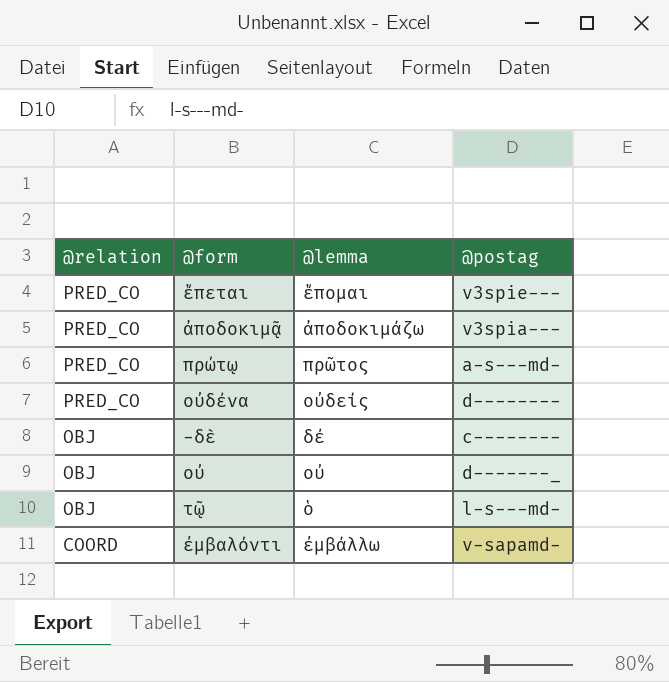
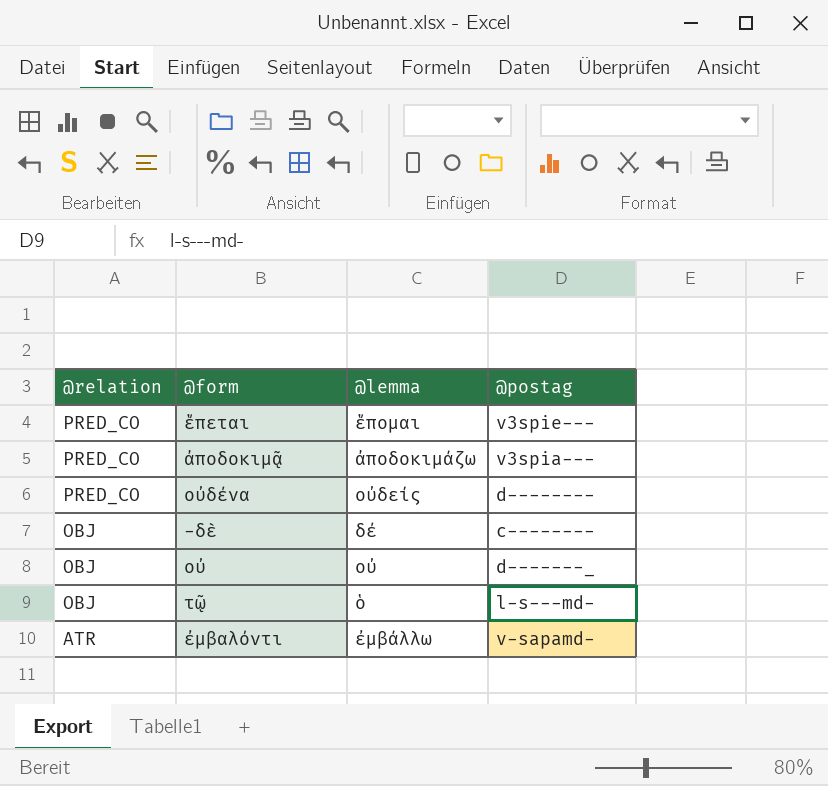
row πρώτῳ: PRED_CO | πρῶτος | a-s---md- -> none
ἐμβαλόντι | @relation: COORD -> ATR

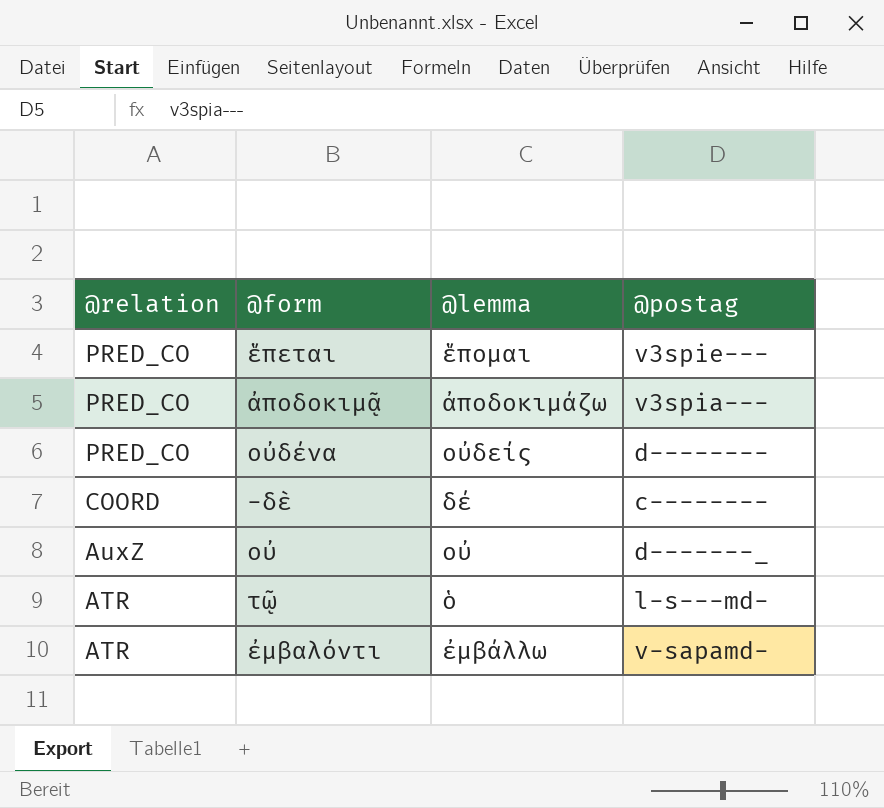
-δὲ | @relation: OBJ -> COORD
οὐ | @relation: OBJ -> AuxZ
τῷ | @relation: OBJ -> ATR

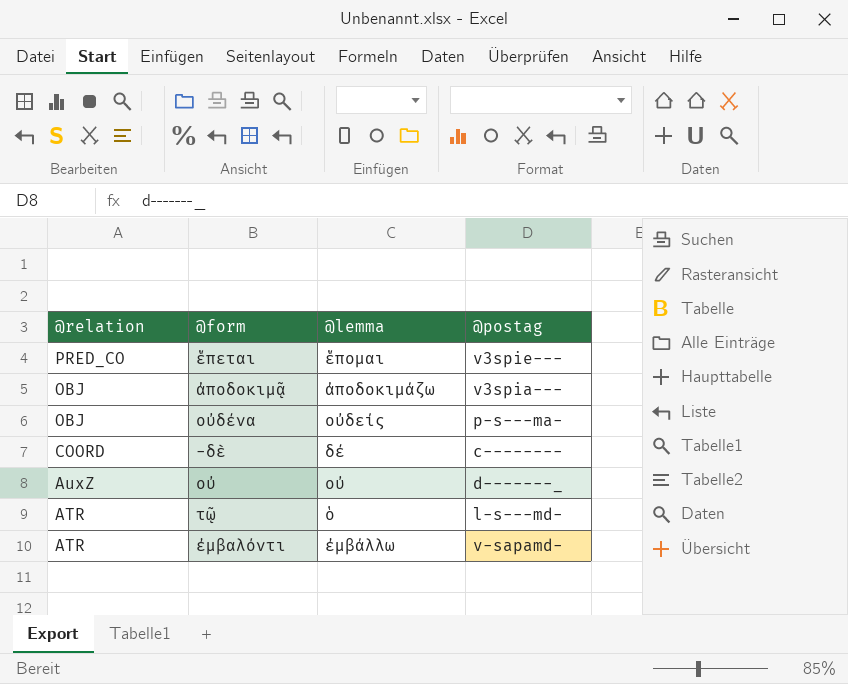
ἀποδοκιμᾷ | @relation: PRED_CO -> OBJ
οὐδένα | @relation: PRED_CO -> OBJ
οὐδένα | @postag: d-------- -> p-s---ma-

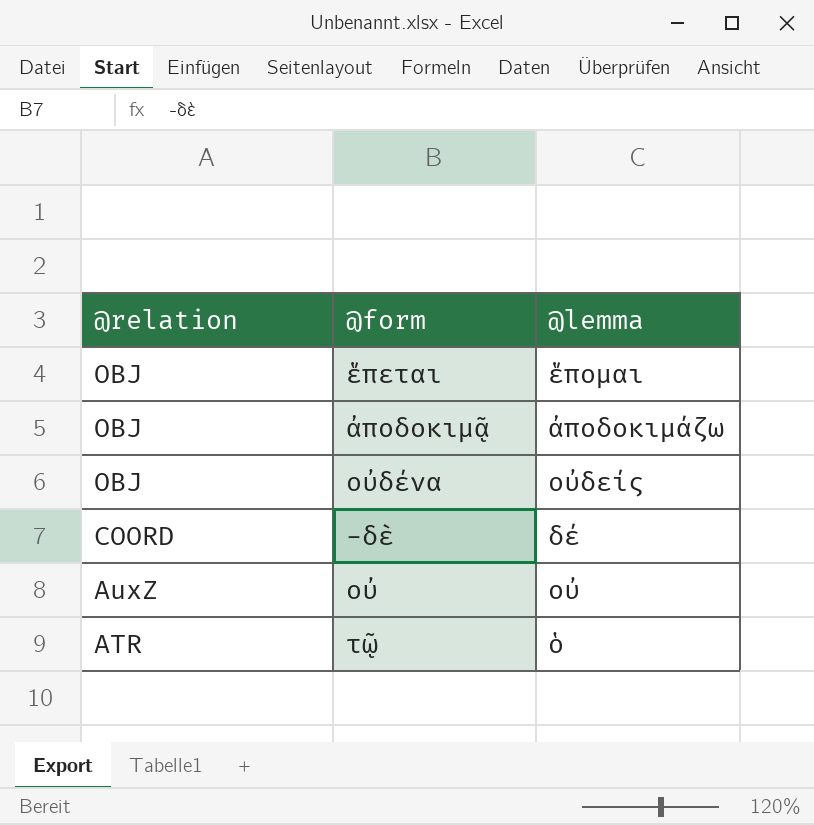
column @postag | position: 4 -> none
row ἐμβαλόντι: ATR | ἐμβάλλω | v-sapamd- -> none
ἕπεται | @relation: PRED_CO -> OBJ

